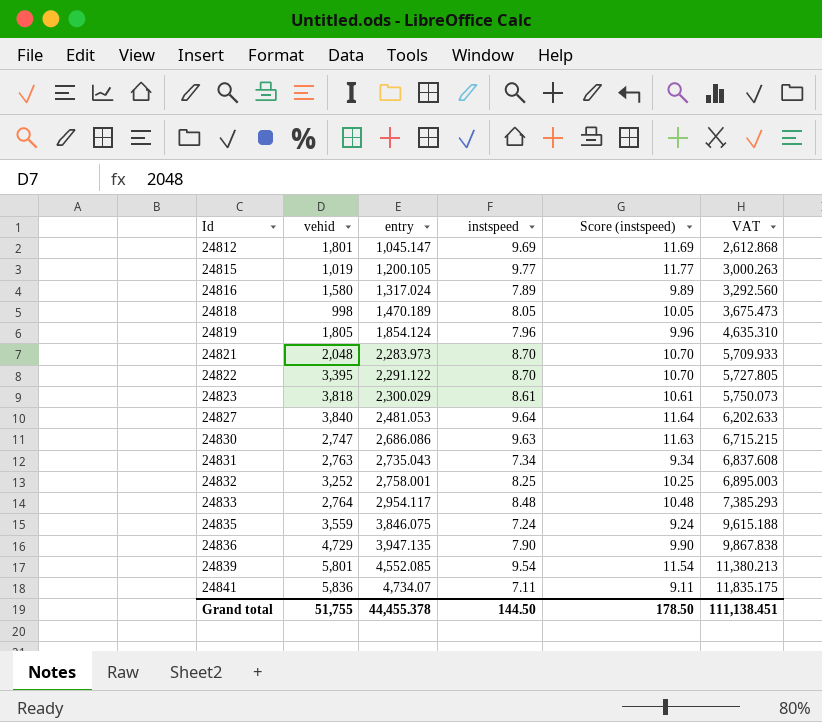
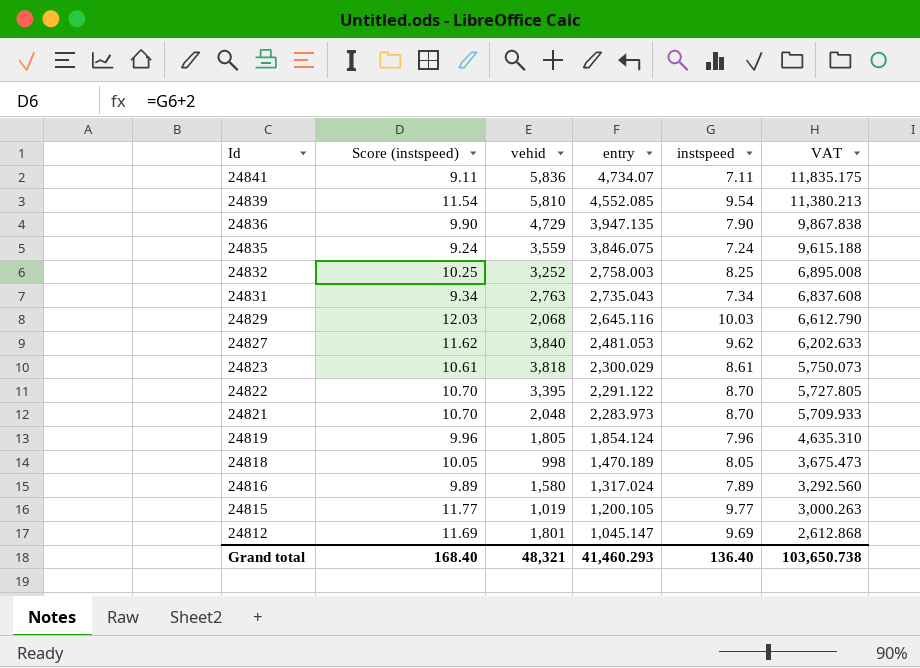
row order: Id ascending -> Id descending
column Score (instspeed) | position: 5 -> 2
row 24830: 2,747 | 2,686.086 | 9.63 | 11.63 | 6,715.215 -> none
row 24833: 2,764 | 2,954.117 | 8.48 | 10.48 | 7,385.293 -> none
24839 | vehid: 5,801 -> 5,810
24832 | entry: 2,758.001 -> 2,758.003
24832 | VAT: 6,895.003 -> 6,895.008
row 24829: none -> 12.03 | 2,068 | 2,645.116 | 10.03 | 6,612.790
24827 | Score (instspeed): 11.64 -> 11.62
24827 | instspeed: 9.64 -> 9.62
Grand total | Score (instspeed): 178.50 -> 168.40
Grand total | vehid: 51,755 -> 48,321
Grand total | entry: 44,455.378 -> 41,460.293
Grand total | instspeed: 144.50 -> 136.40
Grand total | VAT: 111,138.451 -> 103,650.738

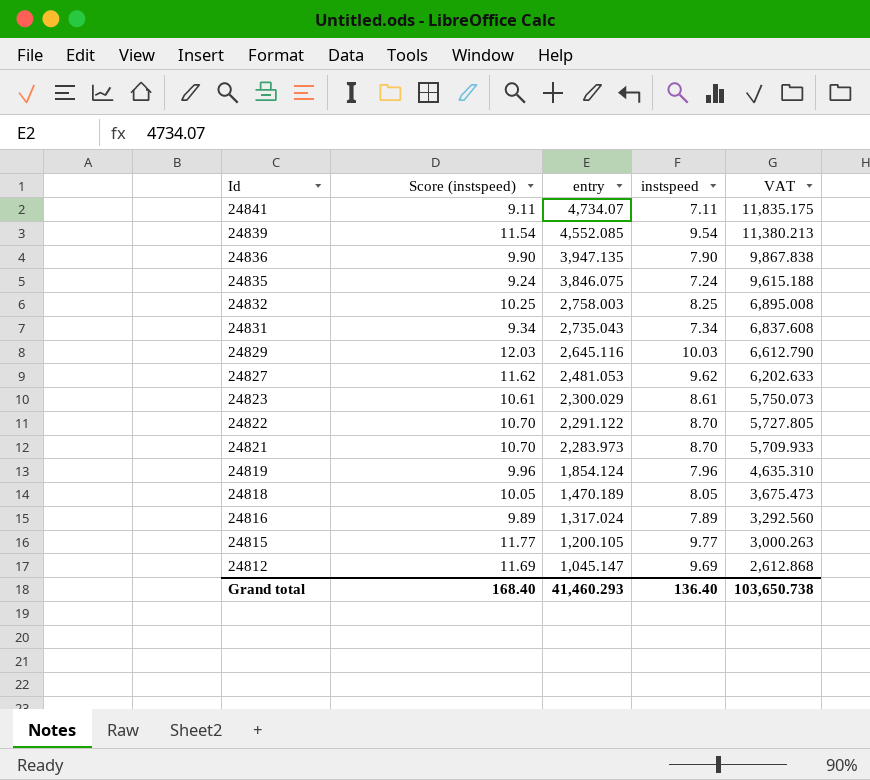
column vehid | position: 3 -> none

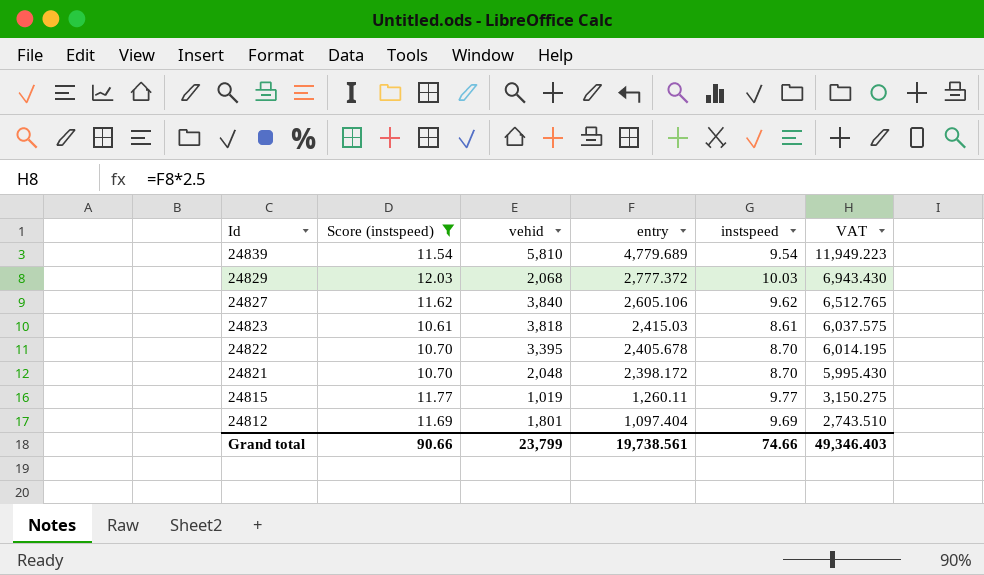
filter: none -> Score (instspeed) >= 10.61
column vehid | position: none -> 3
24839 | entry: 4,552.085 -> 4,779.689
24839 | VAT: 11,380.213 -> 11,949.223
24829 | entry: 2,645.116 -> 2,777.372
24829 | VAT: 6,612.790 -> 6,943.430
24827 | entry: 2,481.053 -> 2,605.106
24827 | VAT: 6,202.633 -> 6,512.765
24823 | entry: 2,300.029 -> 2,415.03
24823 | VAT: 5,750.073 -> 6,037.575
24822 | entry: 2,291.122 -> 2,405.678
24822 | VAT: 5,727.805 -> 6,014.195
24821 | entry: 2,283.973 -> 2,398.172
24821 | VAT: 5,709.933 -> 5,995.430
24815 | entry: 1,200.105 -> 1,260.11
24815 | VAT: 3,000.263 -> 3,150.275
24812 | entry: 1,045.147 -> 1,097.404
24812 | VAT: 2,612.868 -> 2,743.510
Grand total | Score (instspeed): 168.40 -> 90.66
Grand total | entry: 41,460.293 -> 19,738.561
Grand total | instspeed: 136.40 -> 74.66
Grand total | VAT: 103,650.738 -> 49,346.403

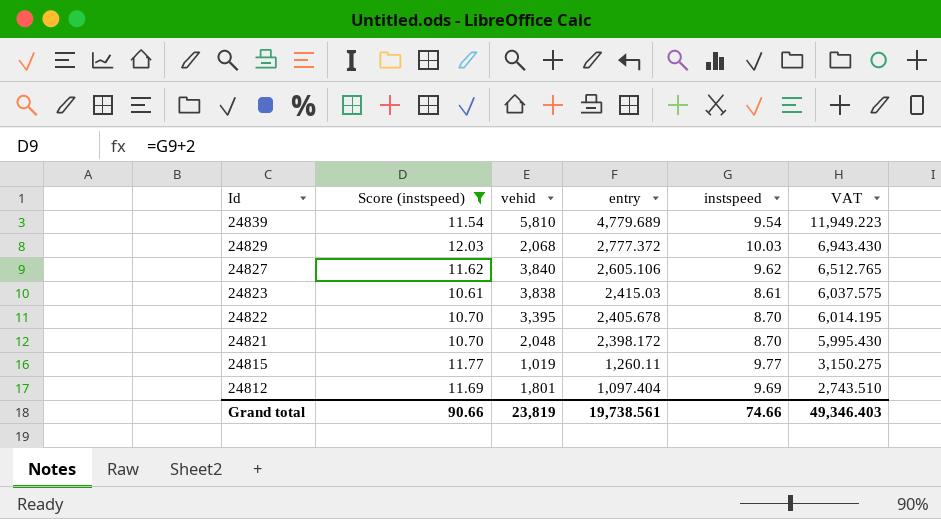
24823 | vehid: 3,818 -> 3,838
Grand total | vehid: 23,799 -> 23,819

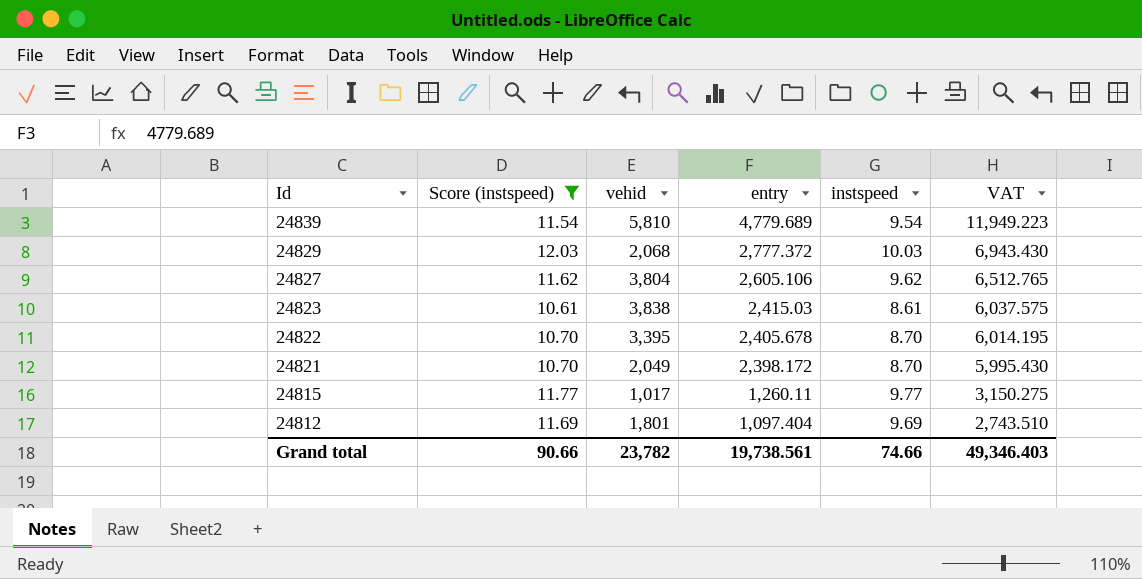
24827 | vehid: 3,840 -> 3,804
24821 | vehid: 2,048 -> 2,049
24815 | vehid: 1,019 -> 1,017
Grand total | vehid: 23,819 -> 23,782

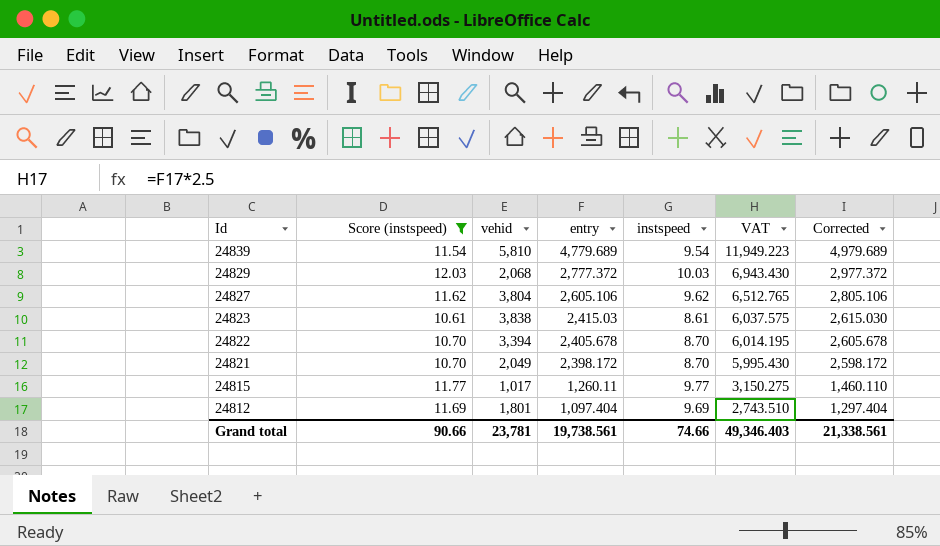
column Corrected | formula: none -> [entry] + 200
24822 | vehid: 3,395 -> 3,394
Grand total | vehid: 23,782 -> 23,781

